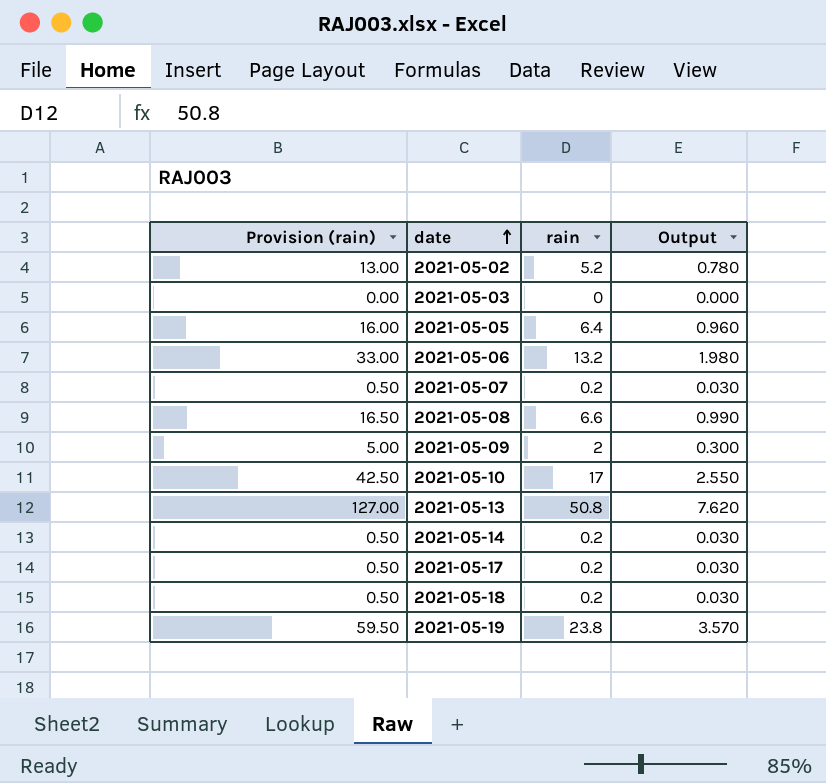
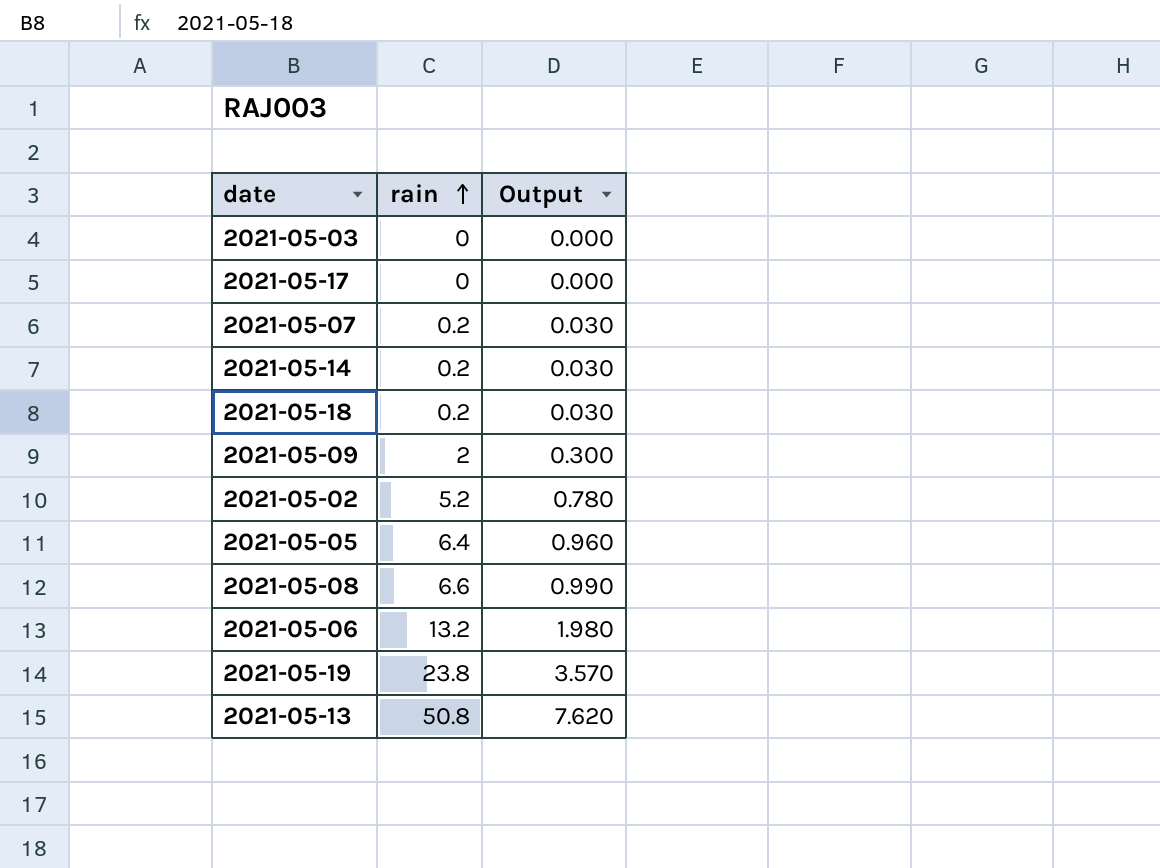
row order: date ascending -> rain ascending
column Provision (rain) | formula: [rain] * 2.5 -> none
row 2021-05-10: 42.50 | 17 | 2.550 -> none
2021-05-17 | rain: 0.2 -> 0
2021-05-17 | Output: 0.030 -> 0.000

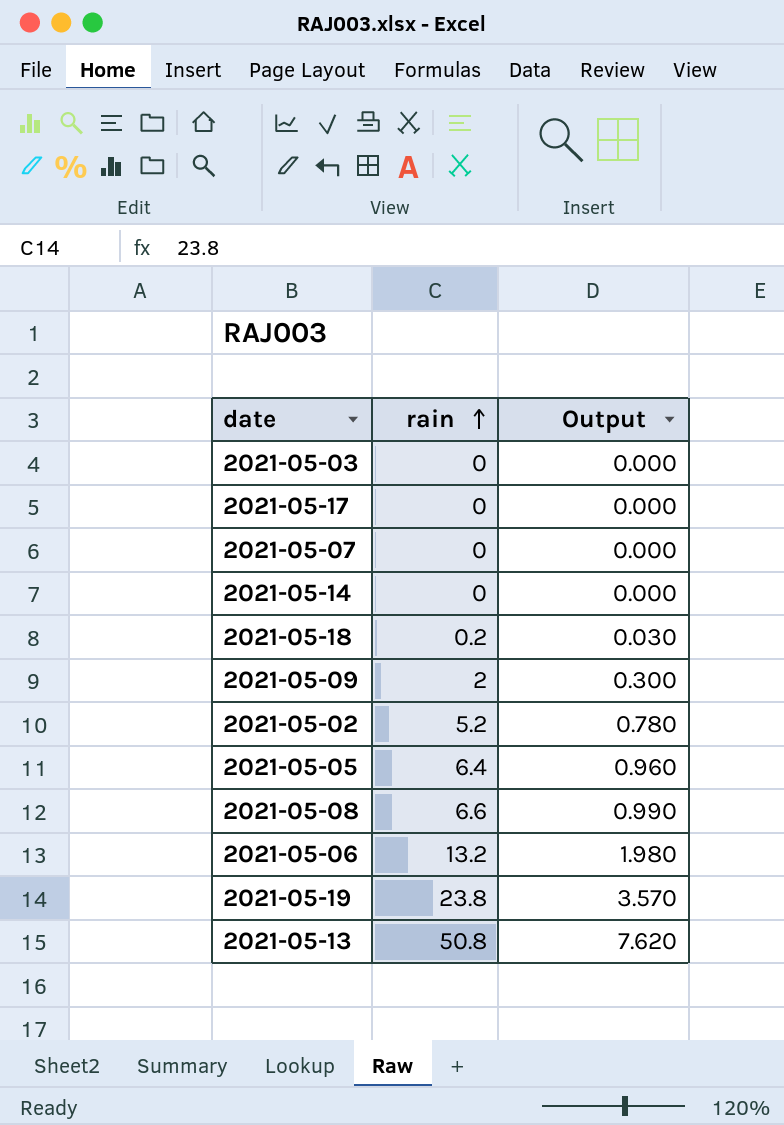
2021-05-07 | rain: 0.2 -> 0
2021-05-07 | Output: 0.030 -> 0.000
2021-05-14 | rain: 0.2 -> 0
2021-05-14 | Output: 0.030 -> 0.000

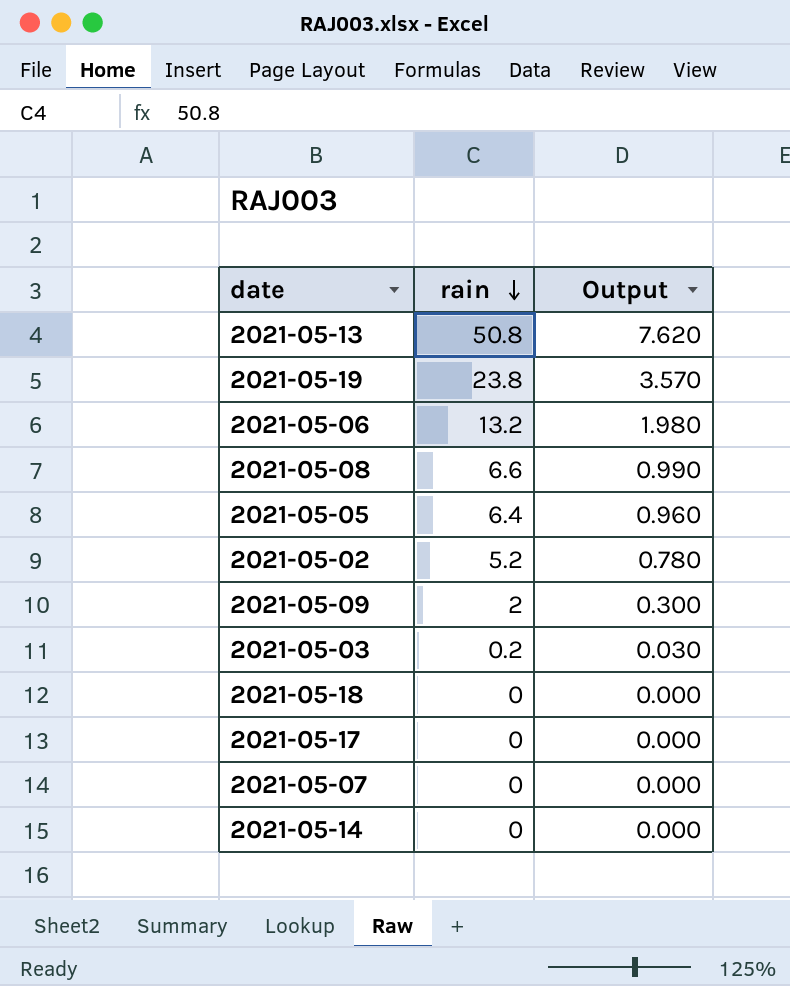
row order: rain ascending -> rain descending
2021-05-03 | rain: 0 -> 0.2
2021-05-03 | Output: 0.000 -> 0.030
2021-05-18 | rain: 0.2 -> 0
2021-05-18 | Output: 0.030 -> 0.000

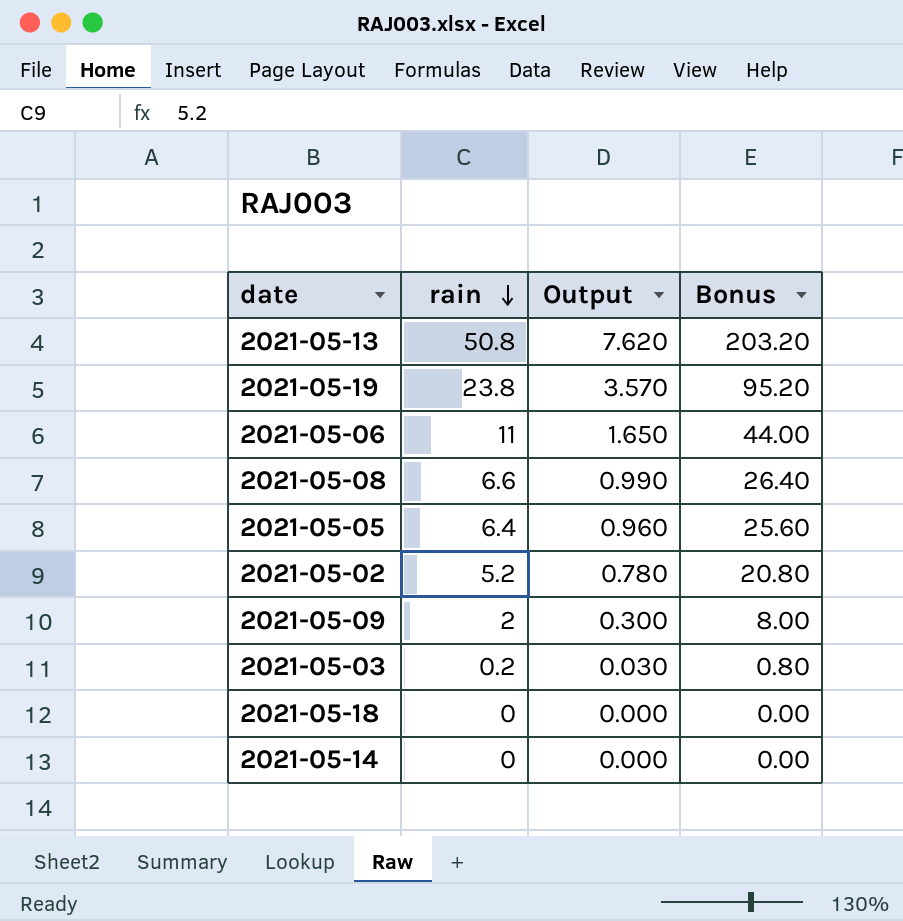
column Bonus | formula: none -> [rain] * 4
row 2021-05-17: 0 | 0.000 -> none
row 2021-05-07: 0 | 0.000 -> none
2021-05-06 | rain: 13.2 -> 11
2021-05-06 | Output: 1.980 -> 1.650

